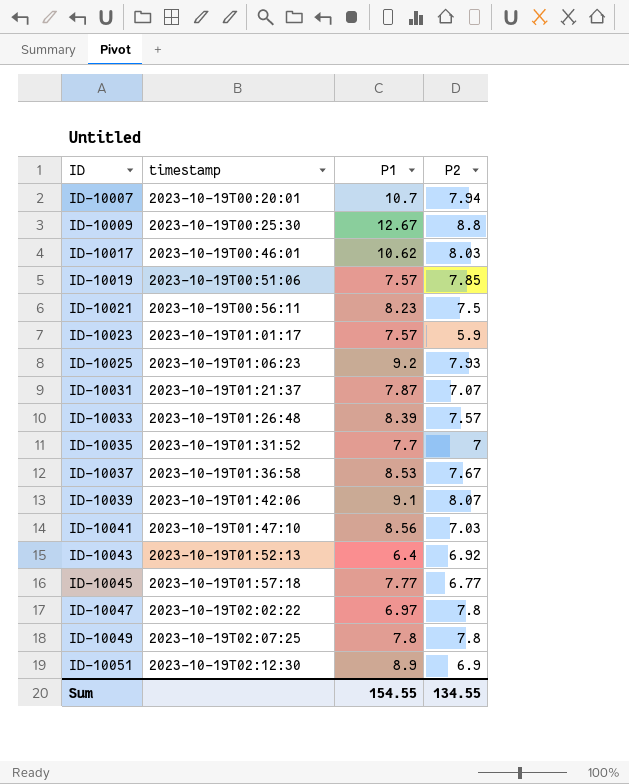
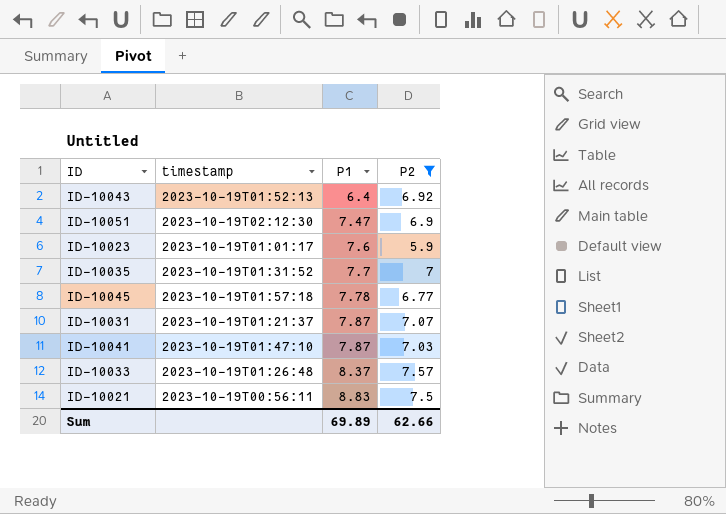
filter: none -> P2 <= 7.57
row order: ID ascending -> P1 ascending
ID-10051 | P1: 8.9 -> 7.47
ID-10023 | P1: 7.57 -> 7.6
ID-10045 | P1: 7.77 -> 7.78
ID-10041 | P1: 8.56 -> 7.87
ID-10033 | P1: 8.39 -> 8.37
ID-10021 | P1: 8.23 -> 8.83
Sum | P1: 154.55 -> 69.89
Sum | P2: 134.55 -> 62.66

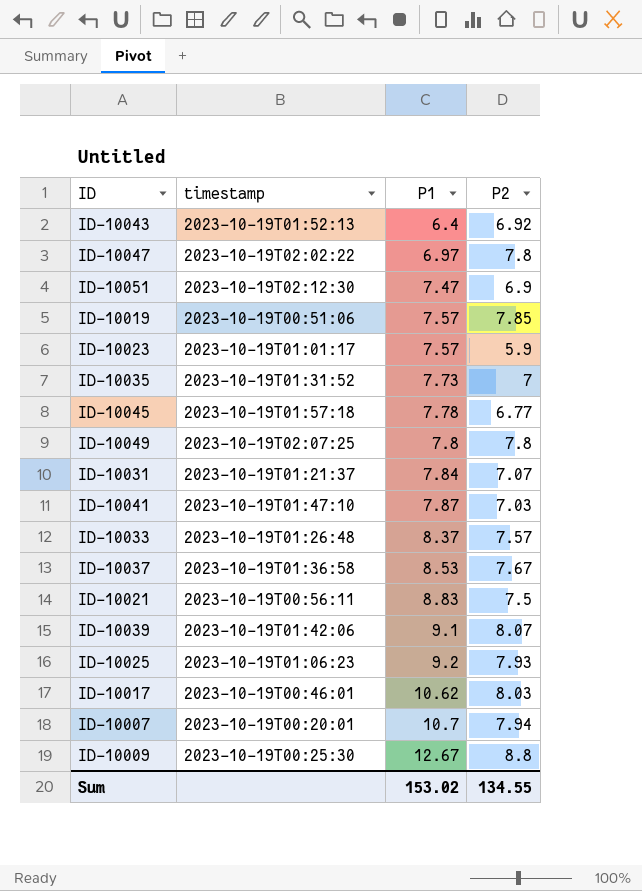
filter: P2 <= 7.57 -> none
ID-10023 | P1: 7.6 -> 7.57
ID-10035 | P1: 7.7 -> 7.73
ID-10031 | P1: 7.87 -> 7.84
Sum | P1: 69.89 -> 153.02
Sum | P2: 62.66 -> 134.55

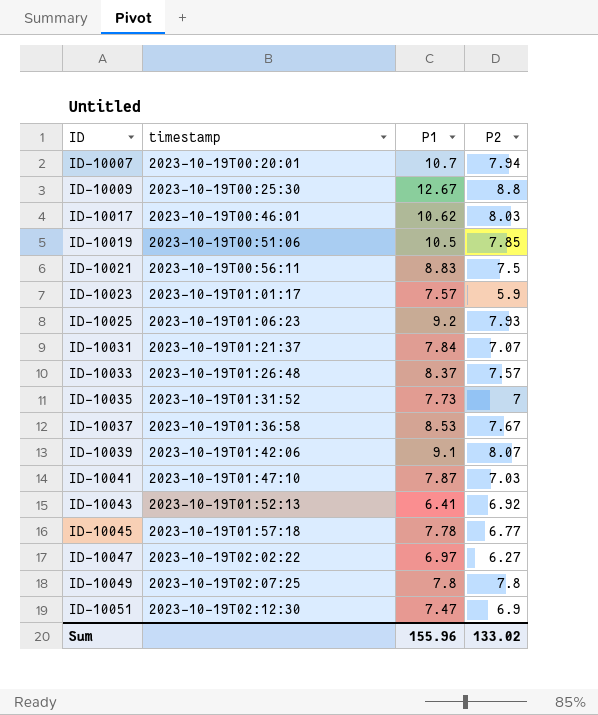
row order: P1 ascending -> ID ascending
ID-10019 | P1: 7.57 -> 10.5
ID-10043 | P1: 6.4 -> 6.41
ID-10047 | P2: 7.8 -> 6.27
Sum | P1: 153.02 -> 155.96
Sum | P2: 134.55 -> 133.02

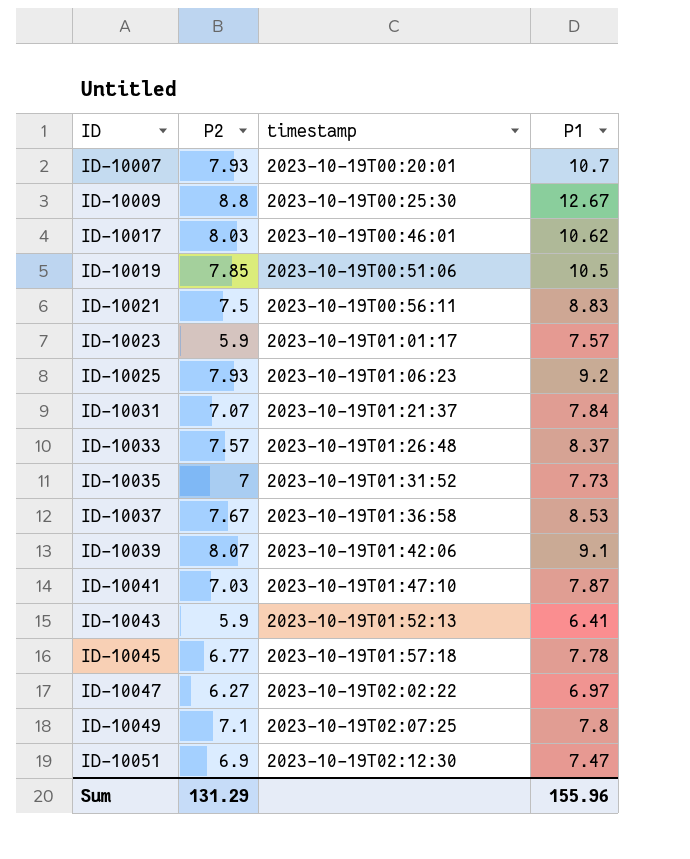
column P2 | position: 4 -> 2
ID-10007 | P2: 7.94 -> 7.93
ID-10043 | P2: 6.92 -> 5.9
ID-10049 | P2: 7.8 -> 7.1
Sum | P2: 133.02 -> 131.29

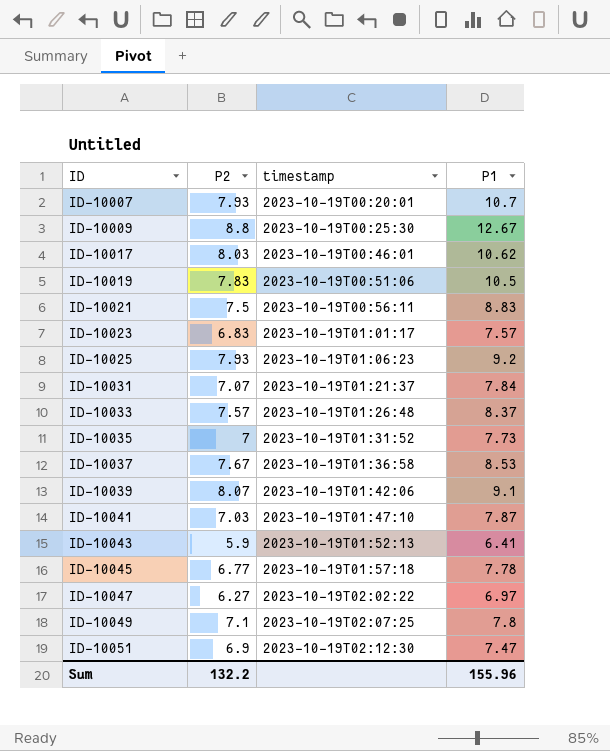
ID-10019 | P2: 7.85 -> 7.83
ID-10023 | P2: 5.9 -> 6.83
Sum | P2: 131.29 -> 132.2

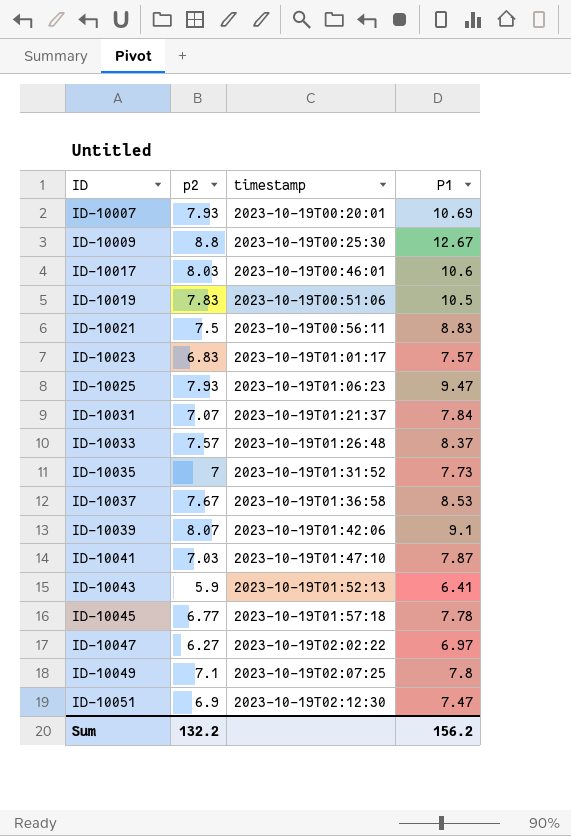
column name: P2 -> p2
ID-10007 | P1: 10.7 -> 10.69
ID-10017 | P1: 10.62 -> 10.6
ID-10025 | P1: 9.2 -> 9.47
Sum | P1: 155.96 -> 156.2

